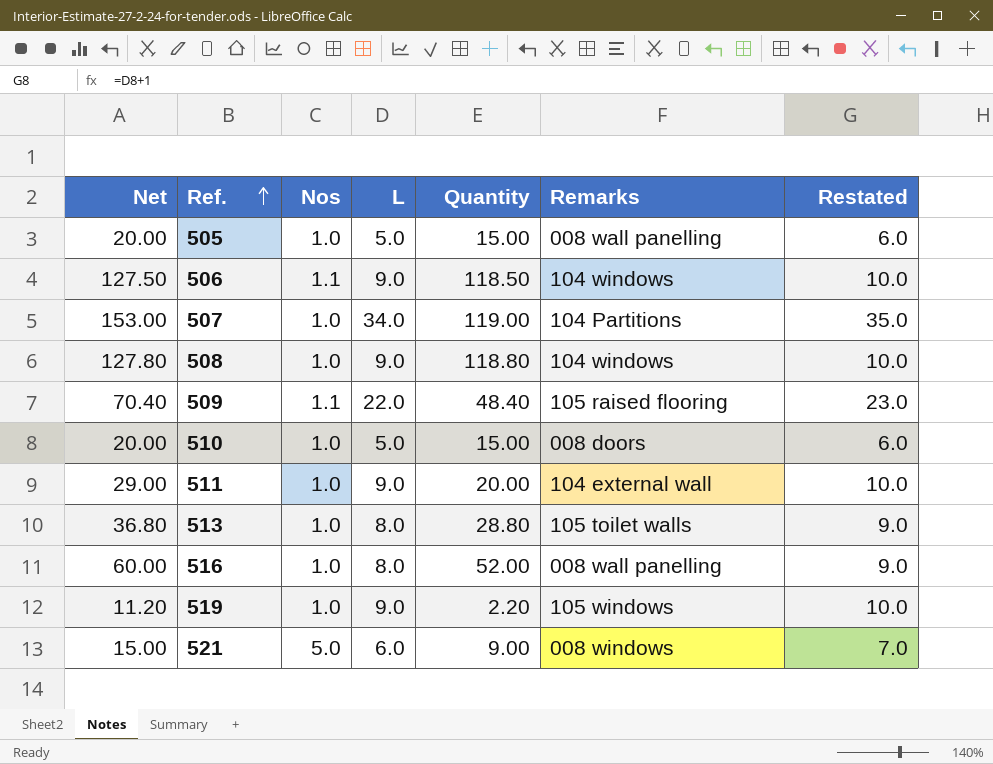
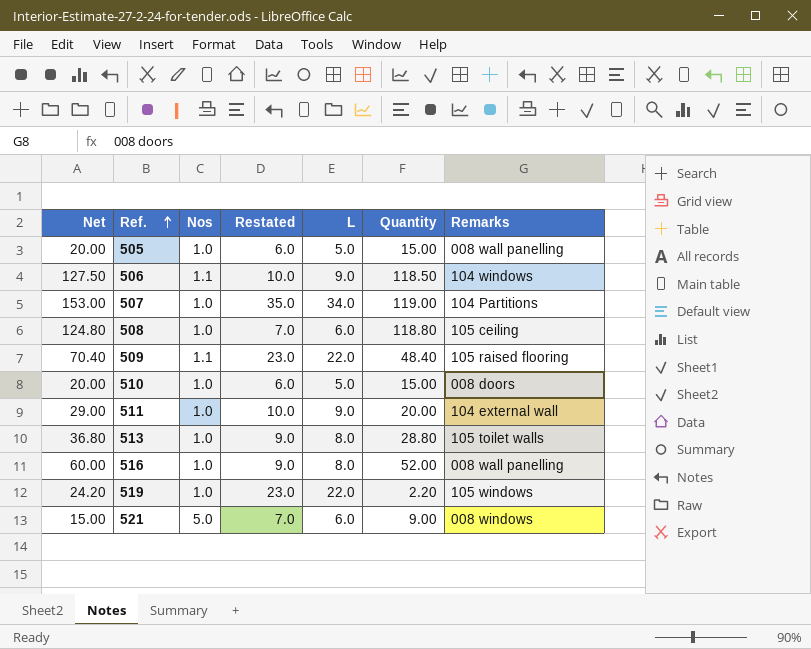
column Restated | position: 7 -> 4
508 | Net: 127.80 -> 124.80
508 | Restated: 10.0 -> 7.0
508 | L: 9.0 -> 6.0
508 | Remarks: 104 windows -> 105 ceiling
519 | Net: 11.20 -> 24.20
519 | Restated: 10.0 -> 23.0
519 | L: 9.0 -> 22.0

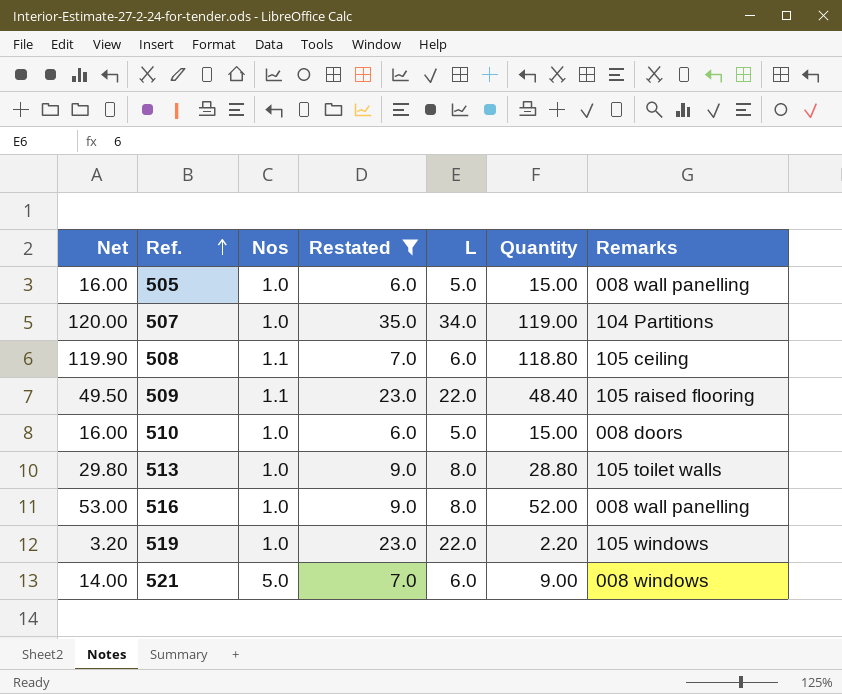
filter: none -> Restated != 10.0
column Net | formula: [L] + [Quantity] -> [Nos] + [Quantity]
508 | Nos: 1.0 -> 1.1

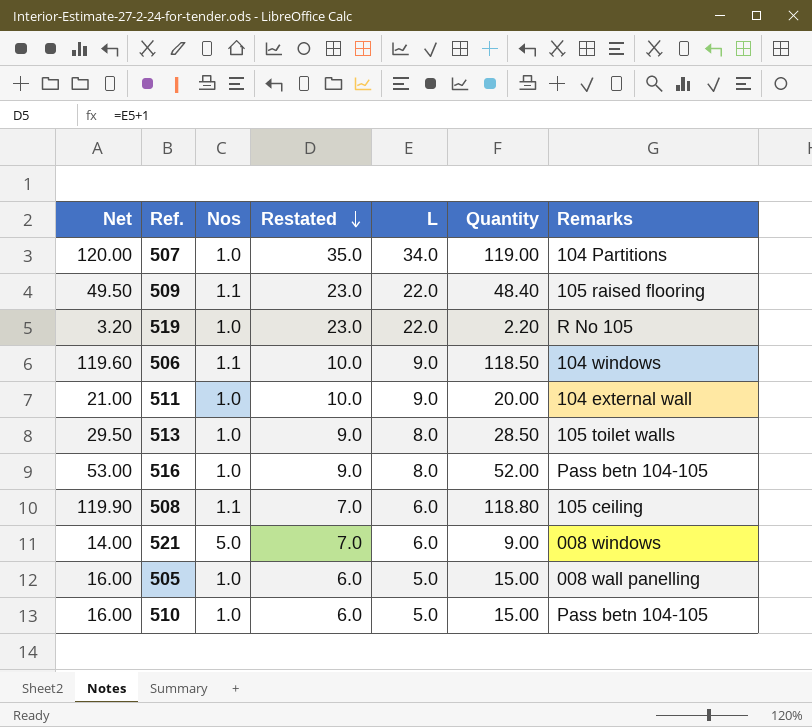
filter: Restated != 10.0 -> none
row order: Ref. ascending -> Restated descending
519 | Remarks: 105 windows -> R No 105
513 | Net: 29.80 -> 29.50
513 | Quantity: 28.80 -> 28.50
516 | Remarks: 008 wall panelling -> Pass betn 104-105
510 | Remarks: 008 doors -> Pass betn 104-105

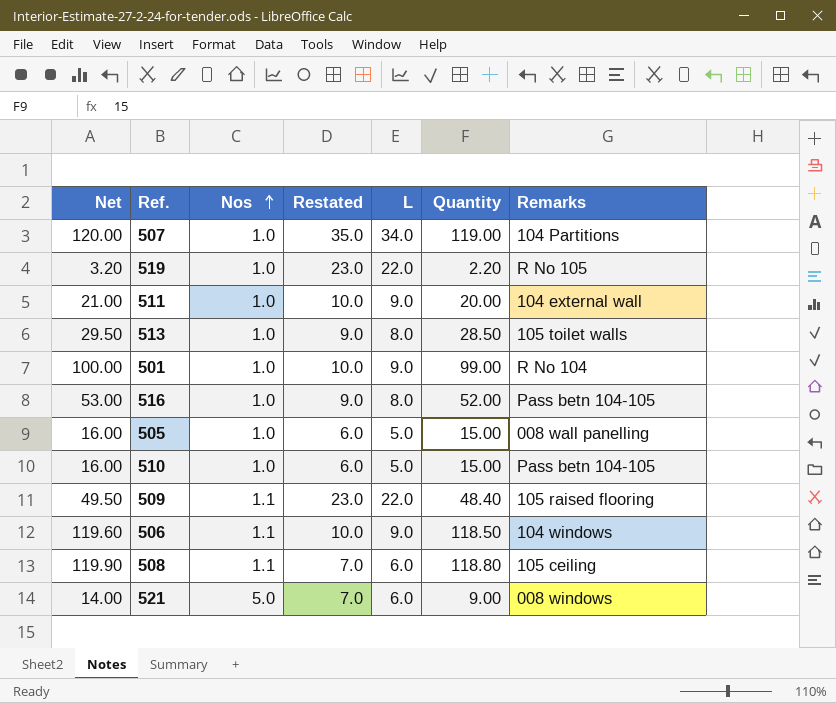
row order: Restated descending -> Nos ascending
row 501: none -> 100.00 | 1.0 | 10.0 | 9.0 | 99.00 | R No 104

